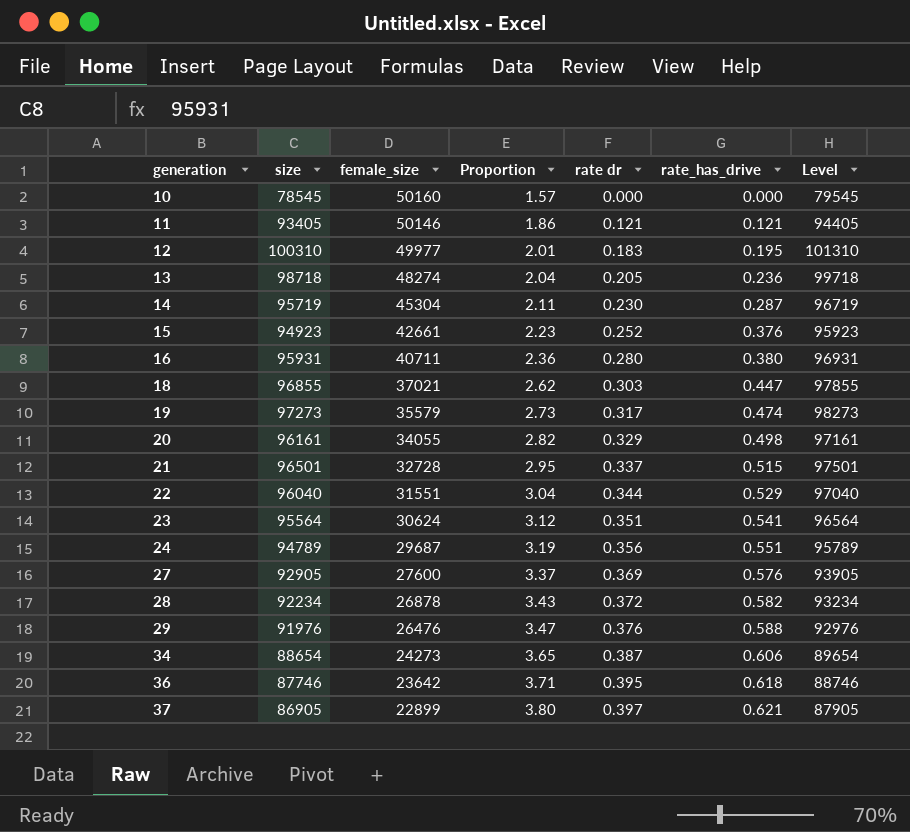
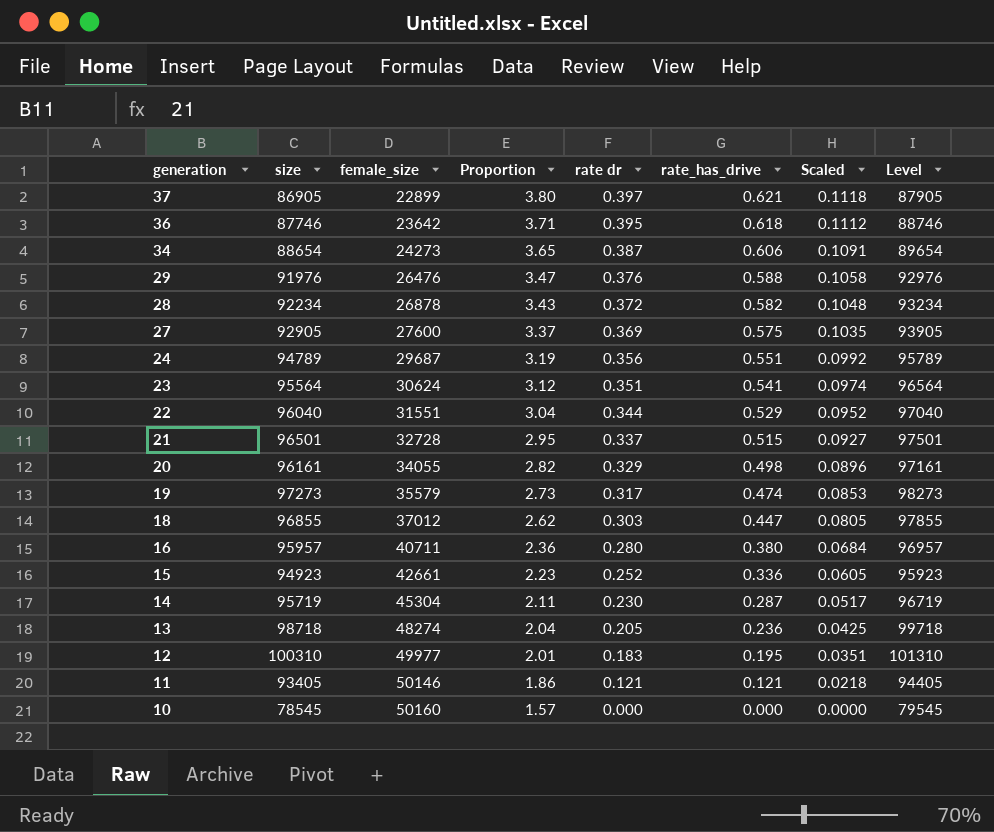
row order: generation ascending -> generation descending
column Scaled | formula: none -> [rate_has_drive] * 0.18
27 | rate_has_drive: 0.576 -> 0.575
18 | female_size: 37021 -> 37012
16 | size: 95931 -> 95957
16 | Level: 96931 -> 96957
15 | rate_has_drive: 0.376 -> 0.336

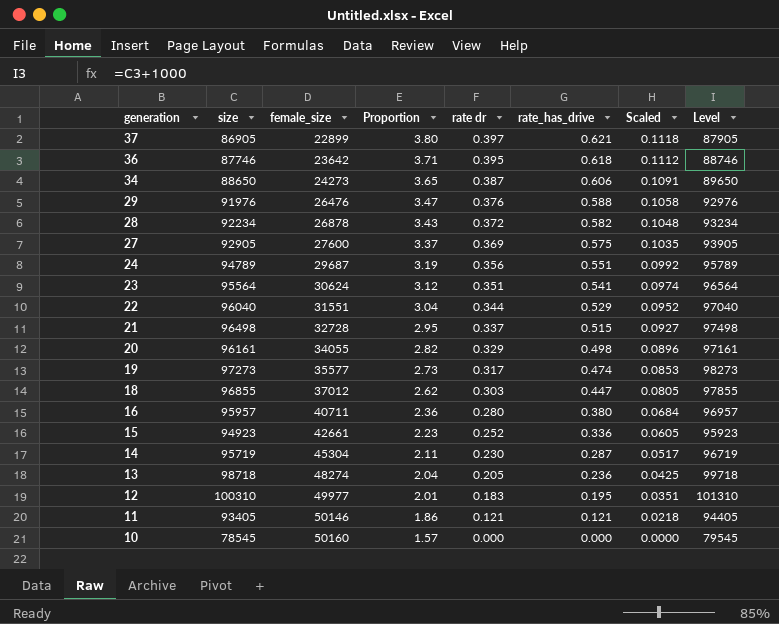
34 | size: 88654 -> 88650
34 | Level: 89654 -> 89650
21 | size: 96501 -> 96498
21 | Level: 97501 -> 97498
19 | female_size: 35579 -> 35577

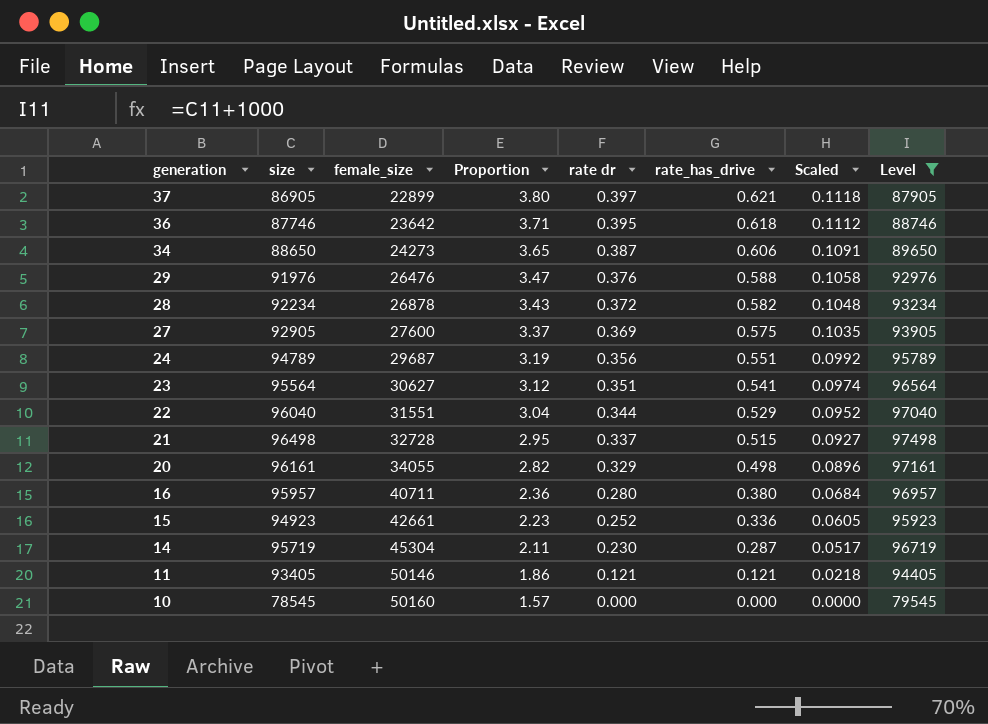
filter: none -> Level <= 97498
23 | female_size: 30624 -> 30627

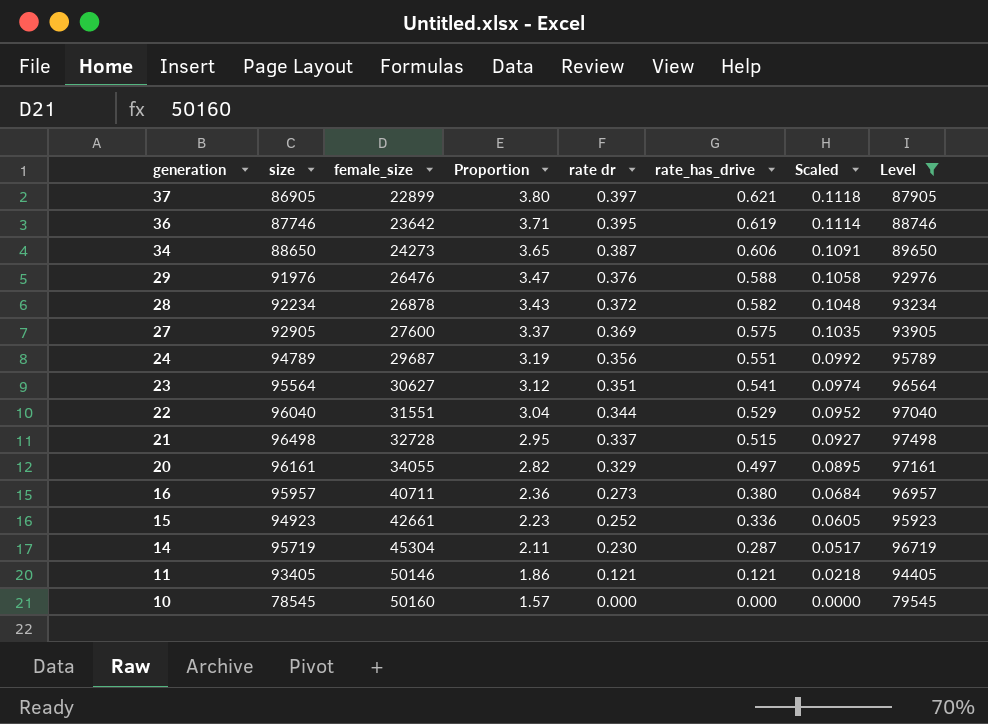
36 | rate_has_drive: 0.618 -> 0.619
36 | Scaled: 0.1112 -> 0.1114
20 | rate_has_drive: 0.498 -> 0.497
20 | Scaled: 0.0896 -> 0.0895
16 | rate dr: 0.280 -> 0.273

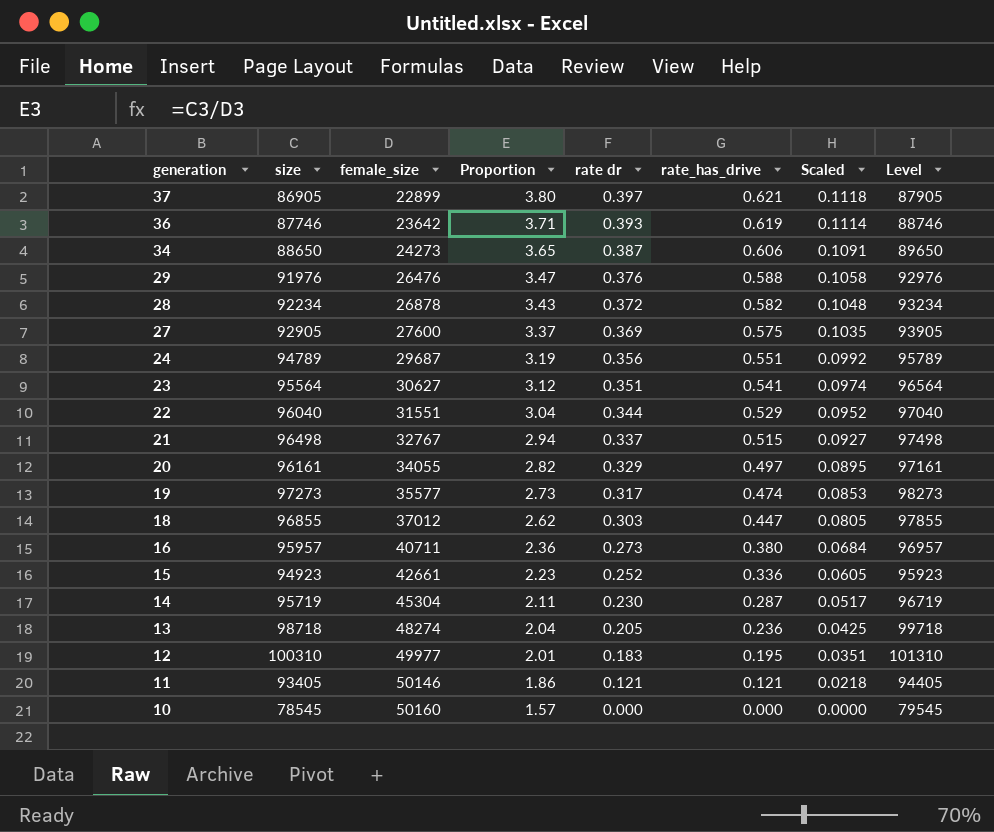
filter: Level <= 97498 -> none
36 | rate dr: 0.395 -> 0.393
21 | female_size: 32728 -> 32767
21 | Proportion: 2.95 -> 2.94

